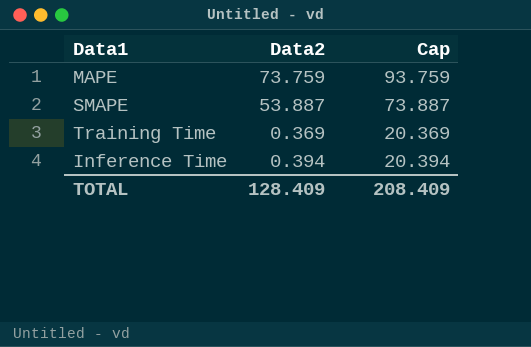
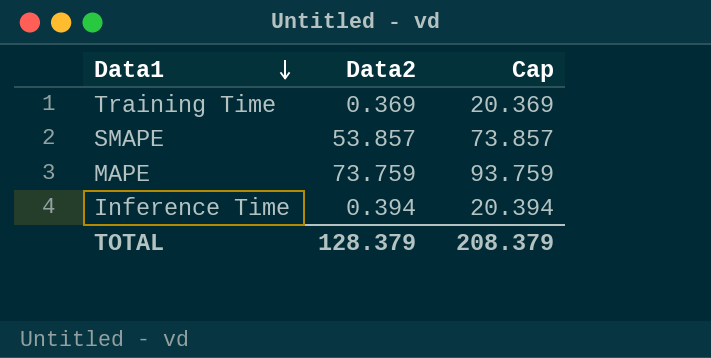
row order: none -> Data1 descending
SMAPE | Data2: 53.887 -> 53.857
SMAPE | Cap: 73.887 -> 73.857
TOTAL | Data2: 128.409 -> 128.379
TOTAL | Cap: 208.409 -> 208.379

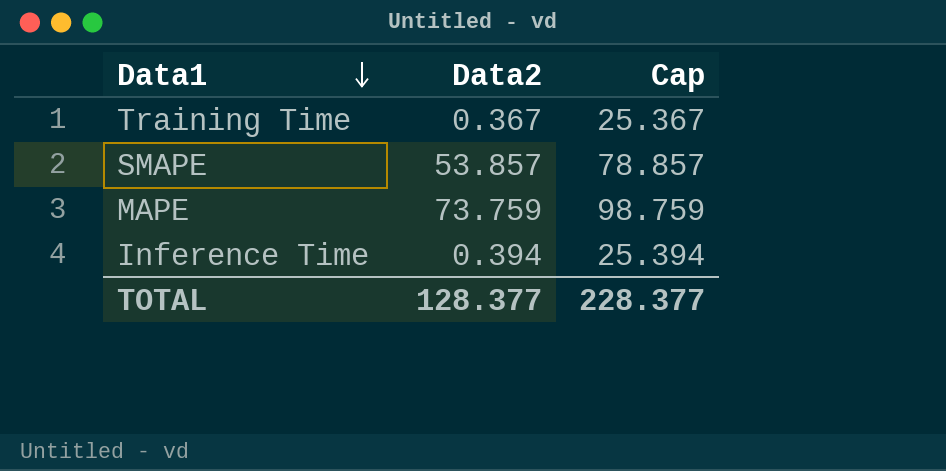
column Cap | formula: [Data2] + 20 -> [Data2] + 25
Training Time | Data2: 0.369 -> 0.367
TOTAL | Data2: 128.379 -> 128.377
TOTAL | Cap: 208.379 -> 228.377

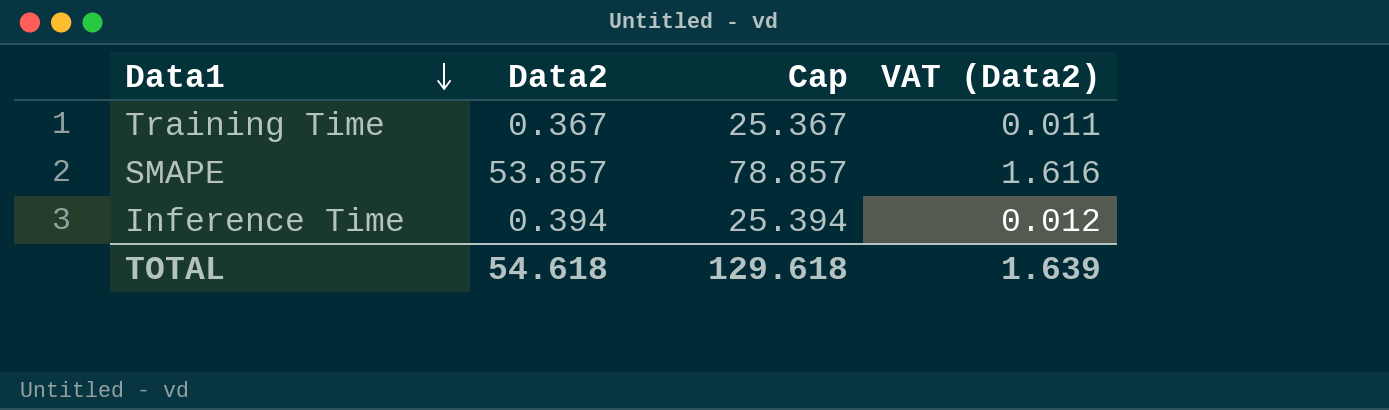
column VAT (Data2) | formula: none -> [Data2] * 0.03
row MAPE: 73.759 | 98.759 -> none
TOTAL | Data2: 128.377 -> 54.618
TOTAL | Cap: 228.377 -> 129.618

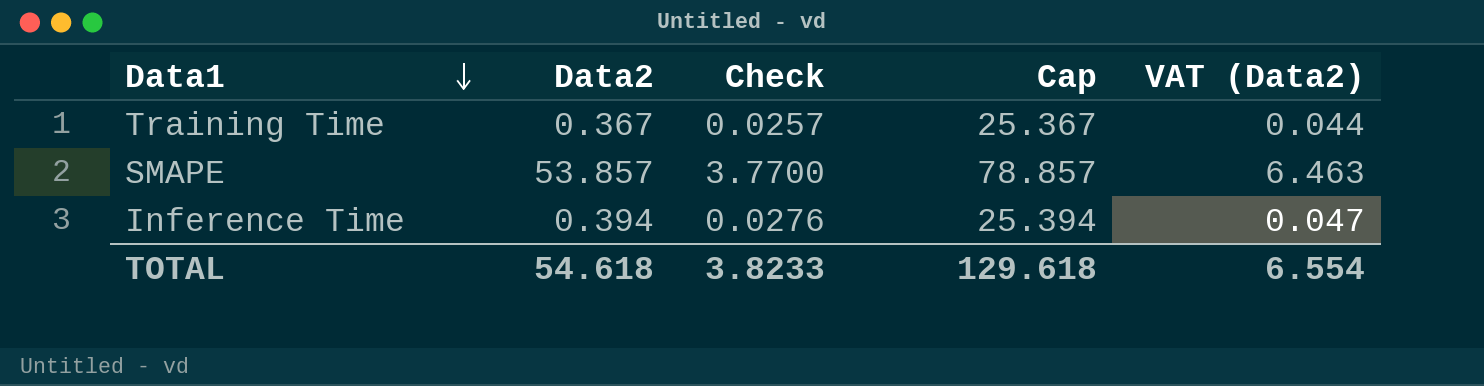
column Check | formula: none -> [Data2] * 0.07
column VAT (Data2) | formula: [Data2] * 0.03 -> [Data2] * 0.12
TOTAL | VAT (Data2): 1.639 -> 6.554

